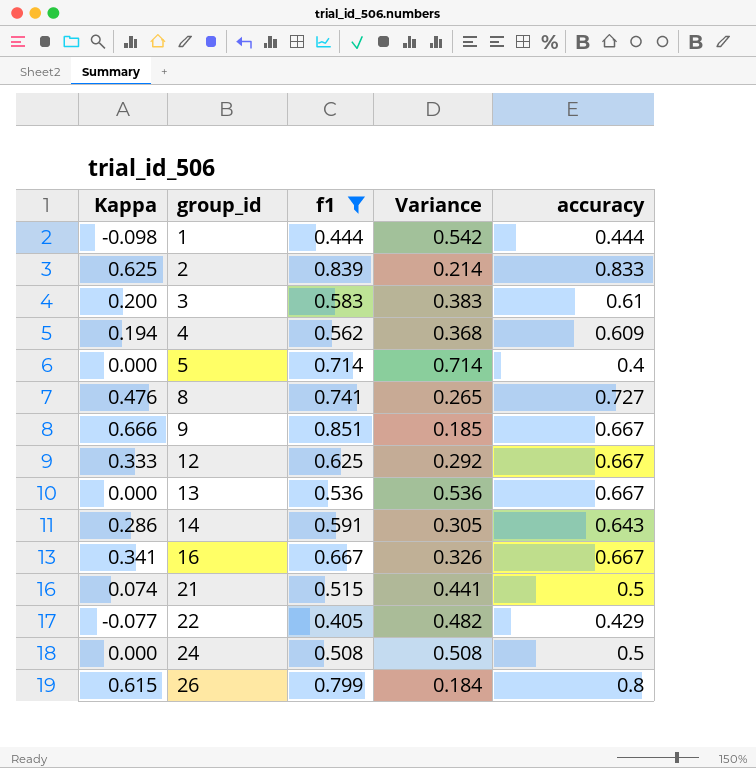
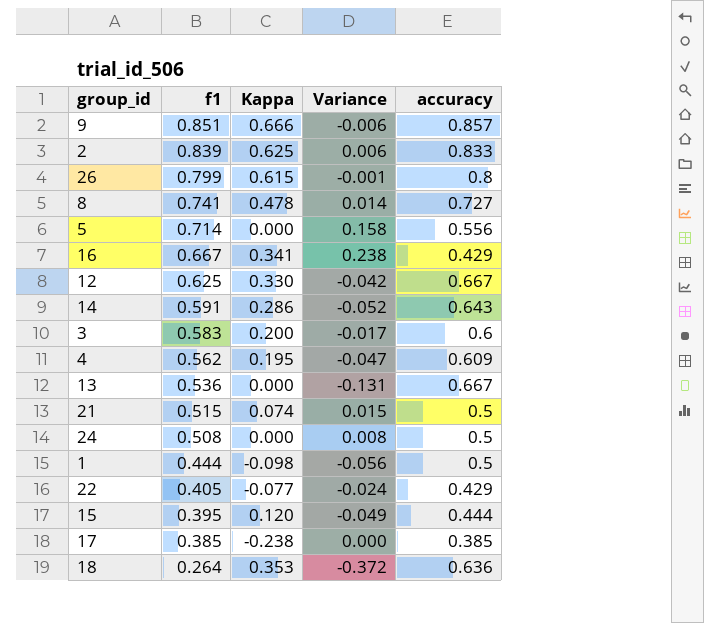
filter: f1 >= 0.405 -> none
row order: group_id ascending -> f1 descending
column Kappa | position: 1 -> 3
column Variance | formula: [f1] - [Kappa] -> [f1] - [accuracy]
9 | accuracy: 0.667 -> 0.857
8 | Kappa: 0.476 -> 0.478
5 | accuracy: 0.4 -> 0.556
16 | accuracy: 0.667 -> 0.429
12 | Kappa: 0.333 -> 0.330
3 | accuracy: 0.61 -> 0.6
4 | Kappa: 0.194 -> 0.195
1 | accuracy: 0.444 -> 0.5

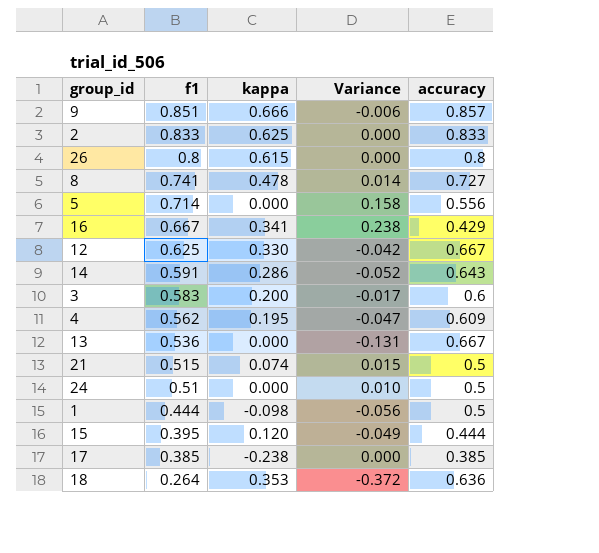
column name: Kappa -> kappa
row 22: 0.405 | -0.077 | -0.024 | 0.429 -> none
2 | f1: 0.839 -> 0.833
2 | Variance: 0.006 -> 0.000
26 | f1: 0.799 -> 0.8
26 | Variance: -0.001 -> 0.000
24 | f1: 0.508 -> 0.51
24 | Variance: 0.008 -> 0.010

